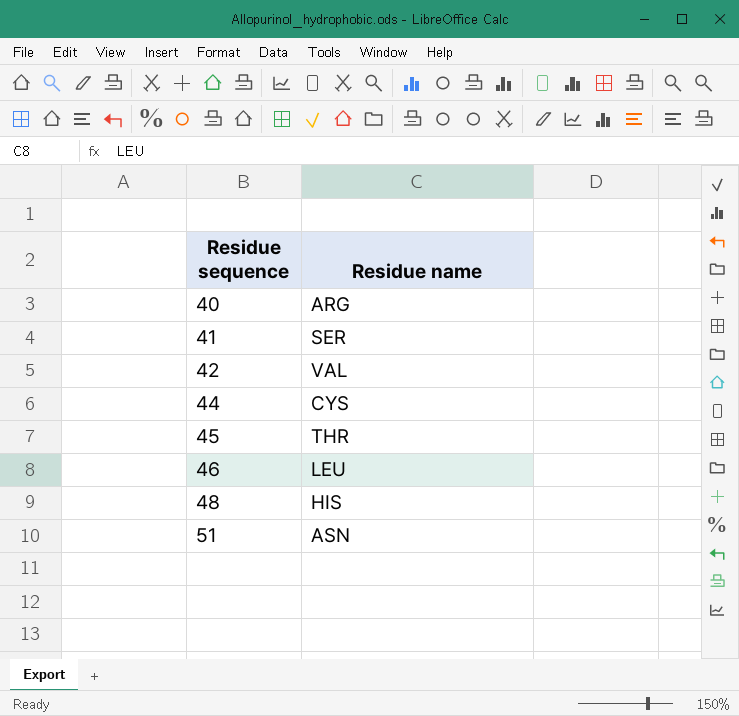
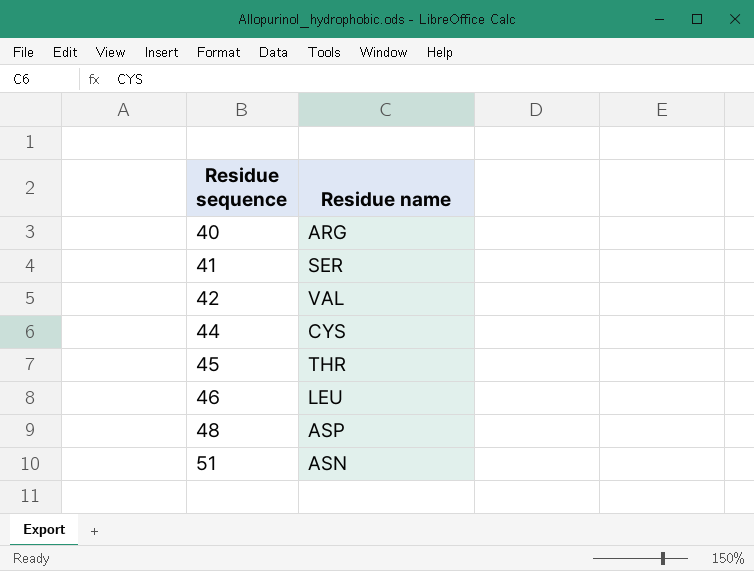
48 | Residue name: HIS -> ASP

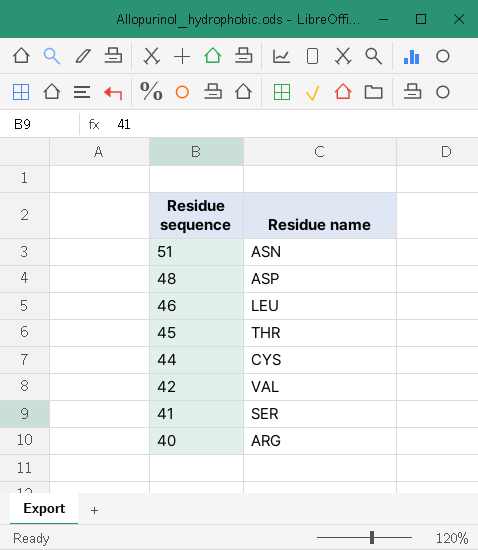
row order: Residue sequence ascending -> Residue sequence descending

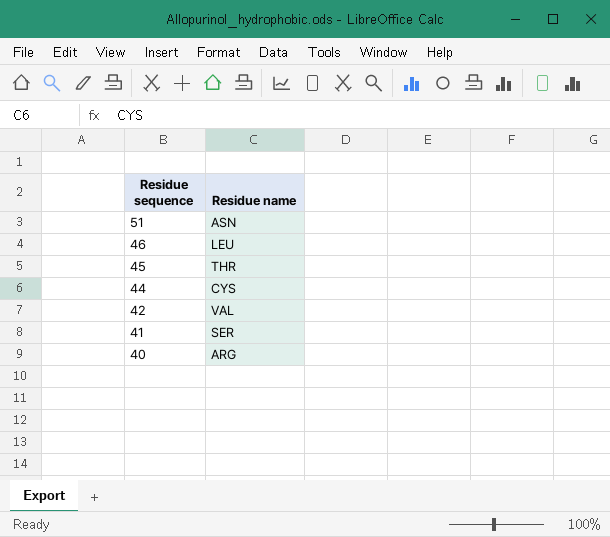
row 48: ASP -> none

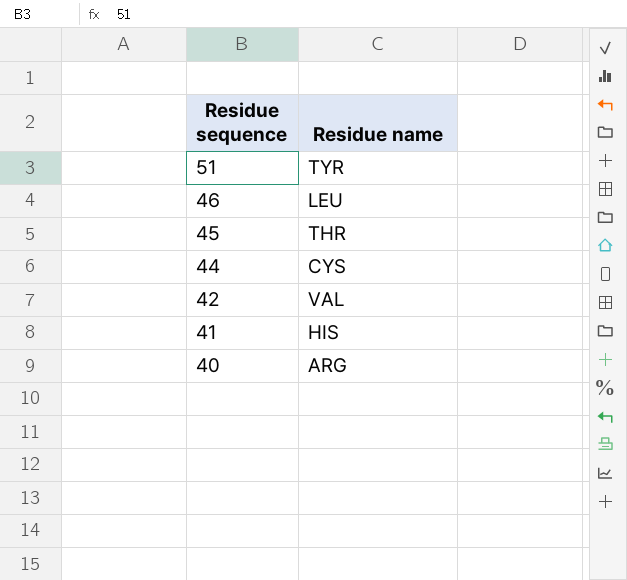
51 | Residue name: ASN -> TYR
41 | Residue name: SER -> HIS

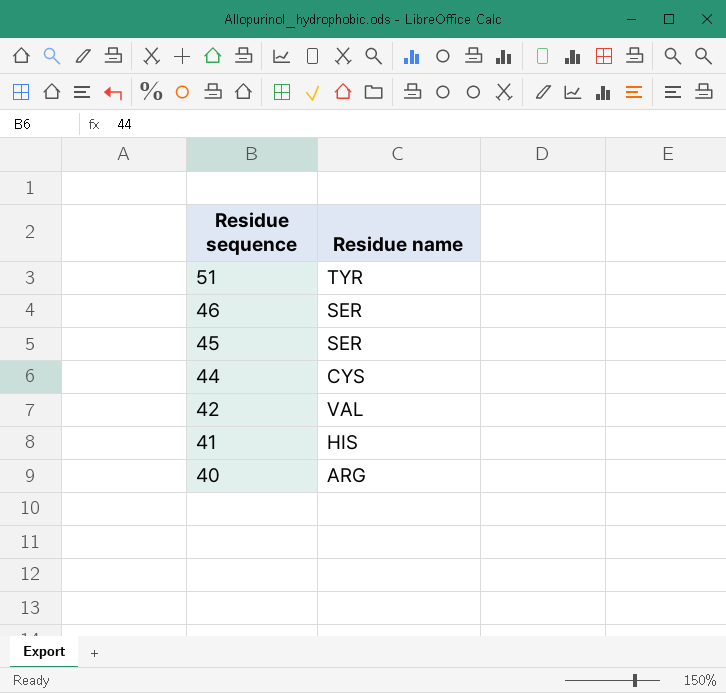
46 | Residue name: LEU -> SER
45 | Residue name: THR -> SER

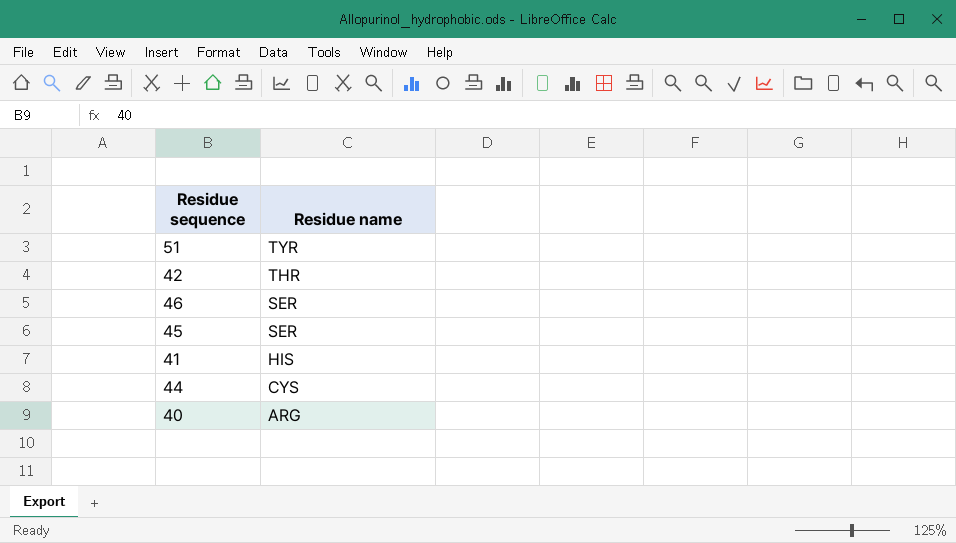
row order: Residue sequence descending -> Residue name descending
42 | Residue name: VAL -> THR

